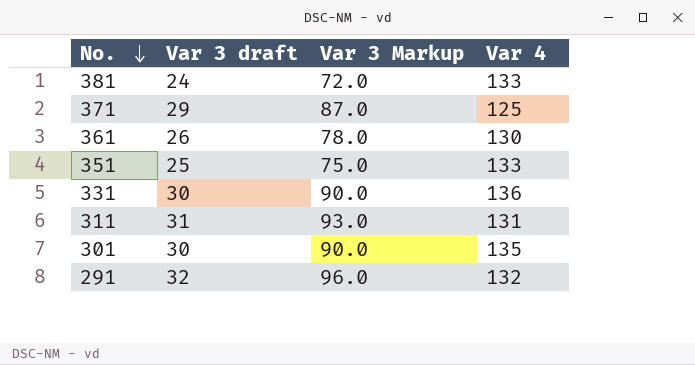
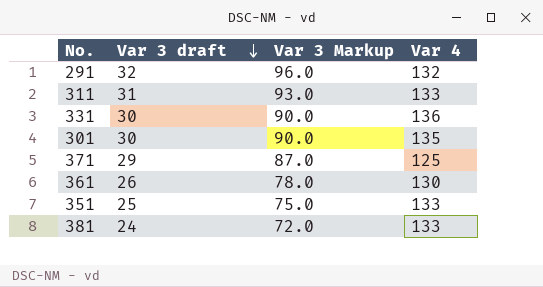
row order: No. descending -> Var 3 draft descending
311 | Var 4: 131 -> 133

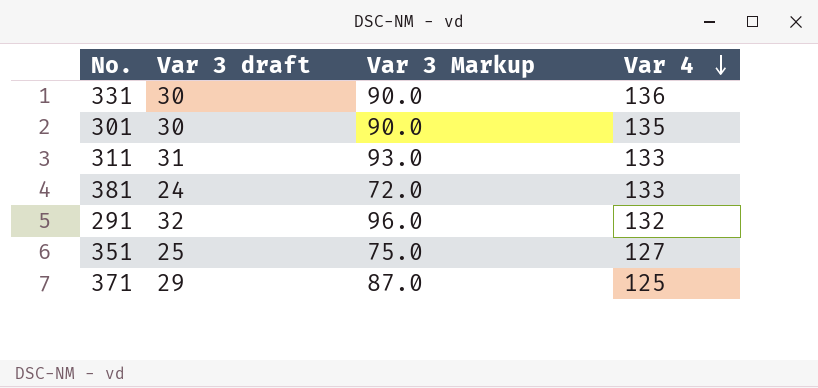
row order: Var 3 draft descending -> Var 4 descending
row 361: 26 | 78.0 | 130 -> none
351 | Var 4: 133 -> 127

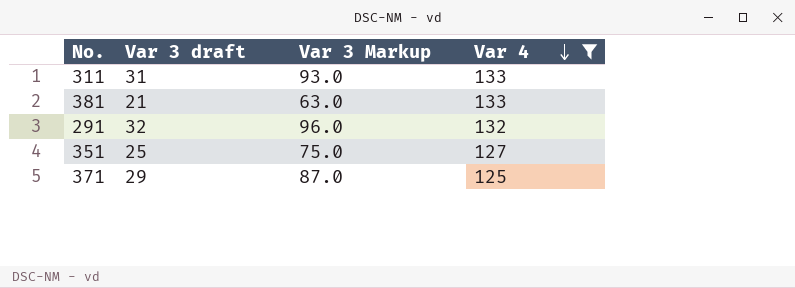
filter: none -> Var 4 <= 133
381 | Var 3 draft: 24 -> 21
381 | Var 3 Markup: 72.0 -> 63.0

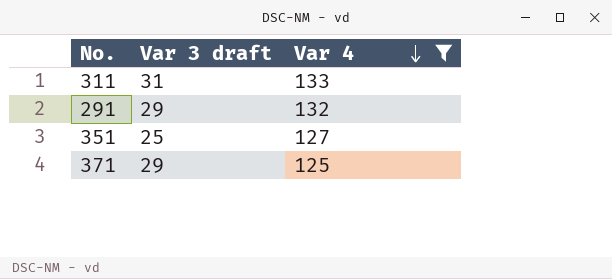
column Var 3 Markup | formula: [Var 3 draft] * 3 -> none
row 381: 21 | 63.0 | 133 -> none
291 | Var 3 draft: 32 -> 29

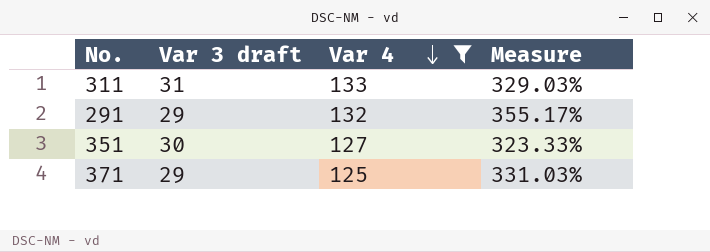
column Measure | formula: none -> ([Var 4] - [Var 3 draft]) / [Var 3 draft]
351 | Var 3 draft: 25 -> 30

